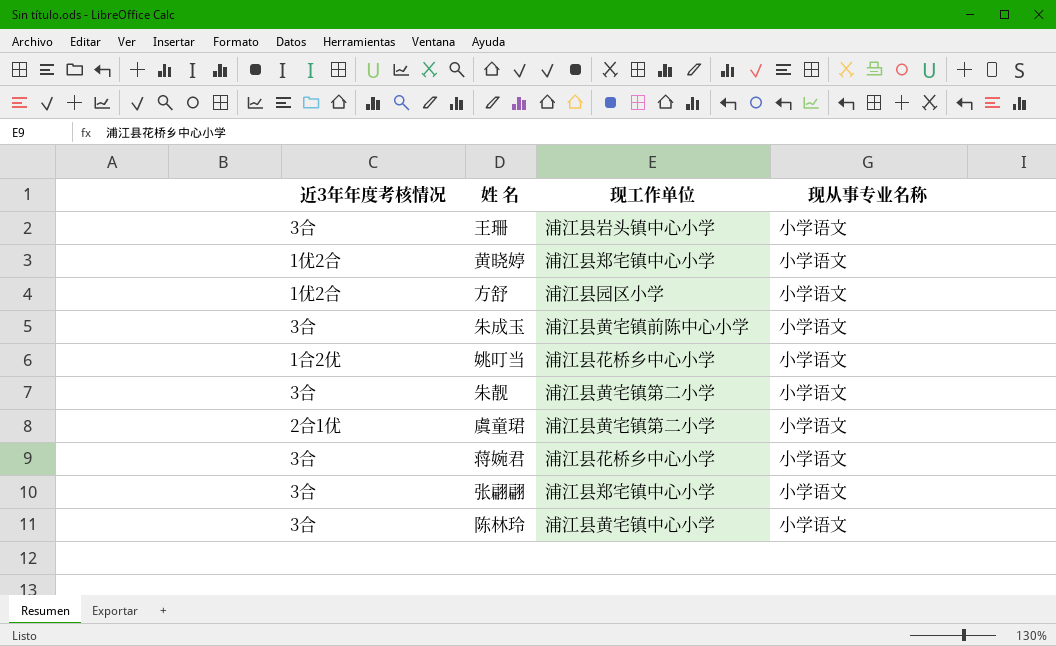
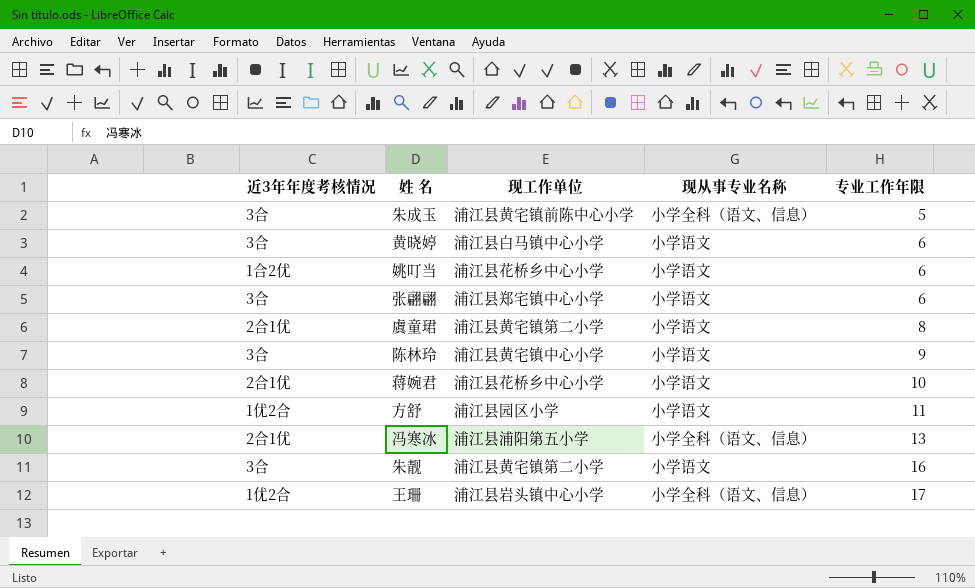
row order: none -> 专业工作年限 ascending
column 专业工作年限 | position: none -> 5
朱成玉 | 现从事专业名称: 小学语文 -> 小学全科（语文、信息）
黄晓婷 | 近3年年度考核情况: 1优2合 -> 3合
黄晓婷 | 现工作单位: 浦江县郑宅镇中心小学 -> 浦江县白马镇中心小学
蒋婉君 | 近3年年度考核情况: 3合 -> 2合1优
row 冯寒冰: none -> 2合1优 | 浦江县浦阳第五小学 | 小学全科（语文、信息） | 13
王珊 | 近3年年度考核情况: 3合 -> 1优2合
王珊 | 现从事专业名称: 小学语文 -> 小学全科（语文、信息）

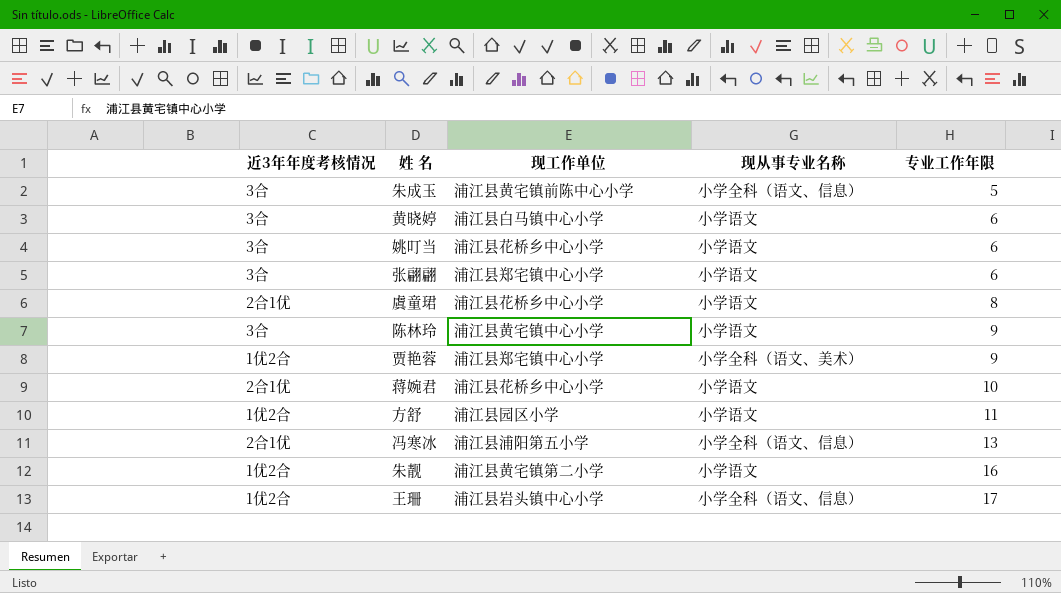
姚叮当 | 近3年年度考核情况: 1合2优 -> 3合
虞童珺 | 现工作单位: 浦江县黄宅镇第二小学 -> 浦江县花桥乡中心小学
row 贾艳蓉: none -> 1优2合 | 浦江县郑宅镇中心小学 | 小学全科（语文、美术） | 9
朱靓 | 近3年年度考核情况: 3合 -> 1优2合

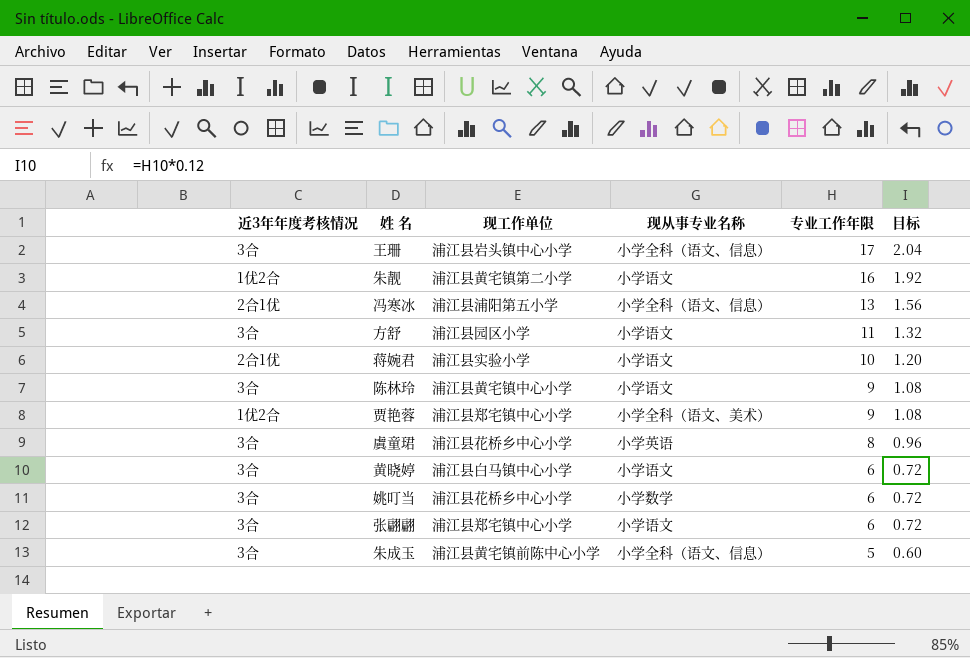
row order: 专业工作年限 ascending -> 专业工作年限 descending
column 目标 | formula: none -> [专业工作年限] * 0.12
王珊 | 近3年年度考核情况: 1优2合 -> 3合
方舒 | 近3年年度考核情况: 1优2合 -> 3合
蒋婉君 | 现工作单位: 浦江县花桥乡中心小学 -> 浦江县实验小学
虞童珺 | 近3年年度考核情况: 2合1优 -> 3合
虞童珺 | 现从事专业名称: 小学语文 -> 小学英语
姚叮当 | 现从事专业名称: 小学语文 -> 小学数学

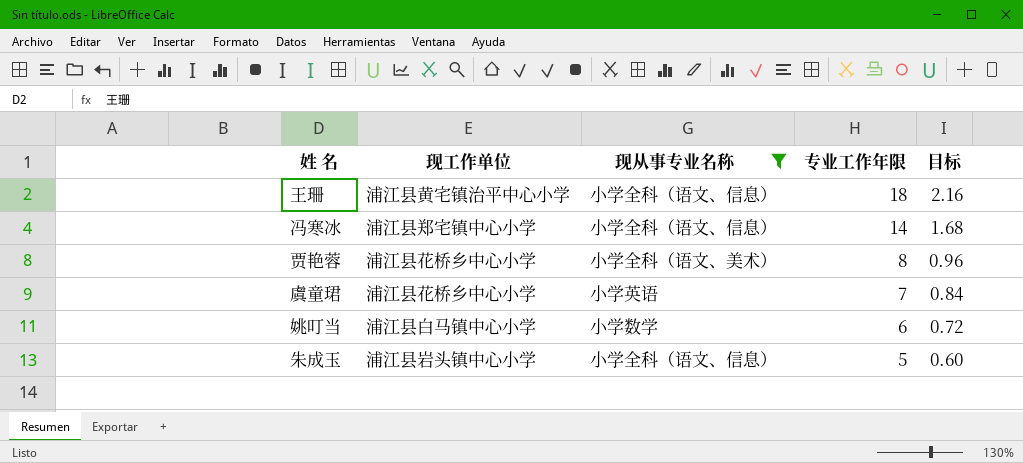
filter: none -> 现从事专业名称 != 小学语文
column 近3年年度考核情况 | position: 1 -> none
王珊 | 现工作单位: 浦江县岩头镇中心小学 -> 浦江县黄宅镇治平中心小学
王珊 | 专业工作年限: 17 -> 18
王珊 | 目标: 2.04 -> 2.16
冯寒冰 | 现工作单位: 浦江县浦阳第五小学 -> 浦江县郑宅镇中心小学
冯寒冰 | 专业工作年限: 13 -> 14
冯寒冰 | 目标: 1.56 -> 1.68
贾艳蓉 | 现工作单位: 浦江县郑宅镇中心小学 -> 浦江县花桥乡中心小学
贾艳蓉 | 专业工作年限: 9 -> 8
贾艳蓉 | 目标: 1.08 -> 0.96
虞童珺 | 专业工作年限: 8 -> 7
虞童珺 | 目标: 0.96 -> 0.84
姚叮当 | 现工作单位: 浦江县花桥乡中心小学 -> 浦江县白马镇中心小学
朱成玉 | 现工作单位: 浦江县黄宅镇前陈中心小学 -> 浦江县岩头镇中心小学

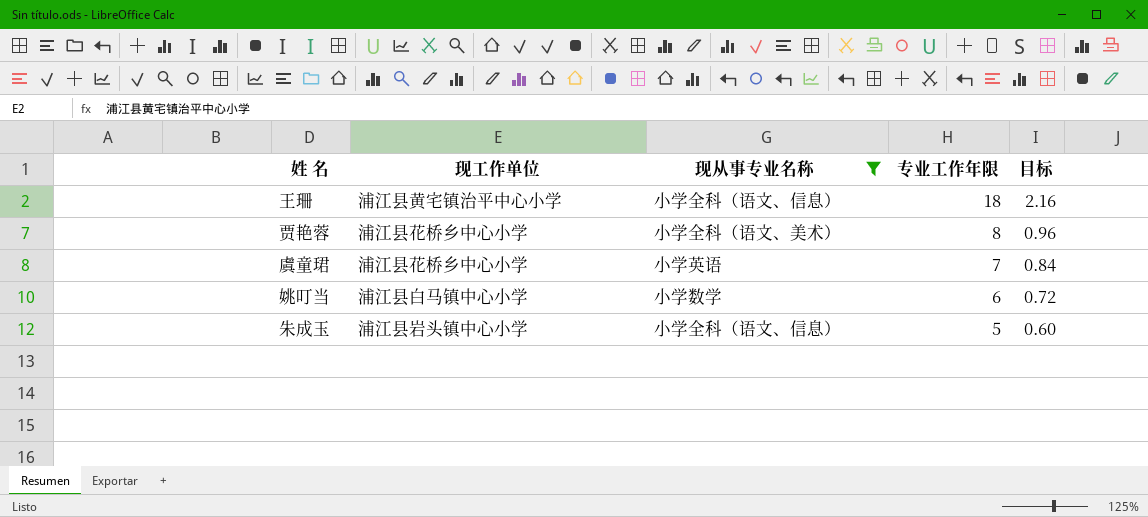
row 冯寒冰: 浦江县郑宅镇中心小学 | 小学全科（语文、信息） | 14 | 1.68 -> none

